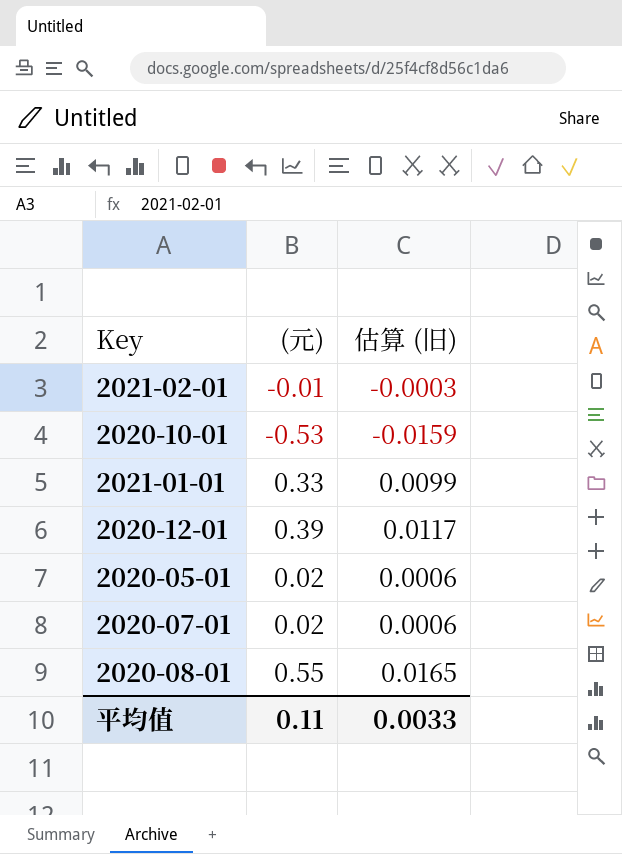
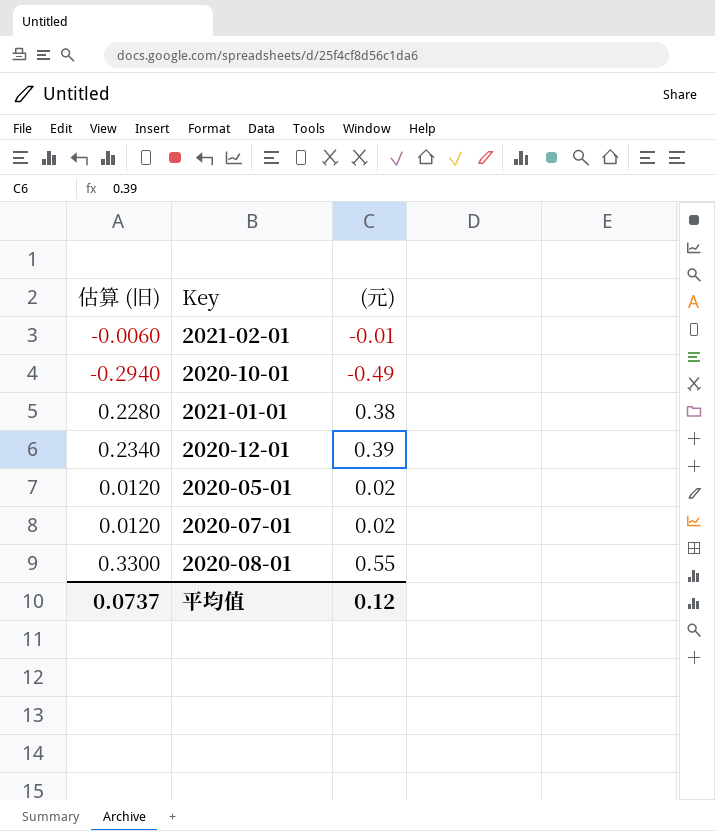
column 估算 (旧) | formula: [(元)] * 0.03 -> [(元)] * 0.6
column 估算 (旧) | position: 3 -> 1
2020-10-01 | (元): -0.53 -> -0.49
2021-01-01 | (元): 0.33 -> 0.38
平均值 | 估算 (旧): 0.0033 -> 0.0737
平均值 | (元): 0.11 -> 0.12

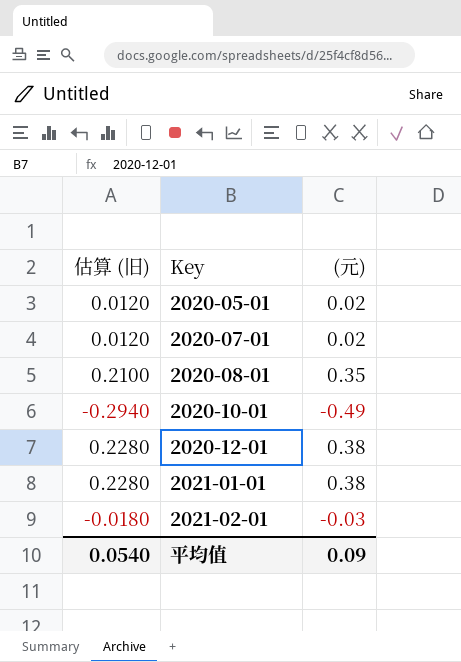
row order: none -> Key ascending
2020-08-01 | 估算 (旧): 0.3300 -> 0.2100
2020-08-01 | (元): 0.55 -> 0.35
2020-12-01 | 估算 (旧): 0.2340 -> 0.2280
2020-12-01 | (元): 0.39 -> 0.38
2021-02-01 | 估算 (旧): -0.0060 -> -0.0180
2021-02-01 | (元): -0.01 -> -0.03
平均值 | 估算 (旧): 0.0737 -> 0.0540
平均值 | (元): 0.12 -> 0.09

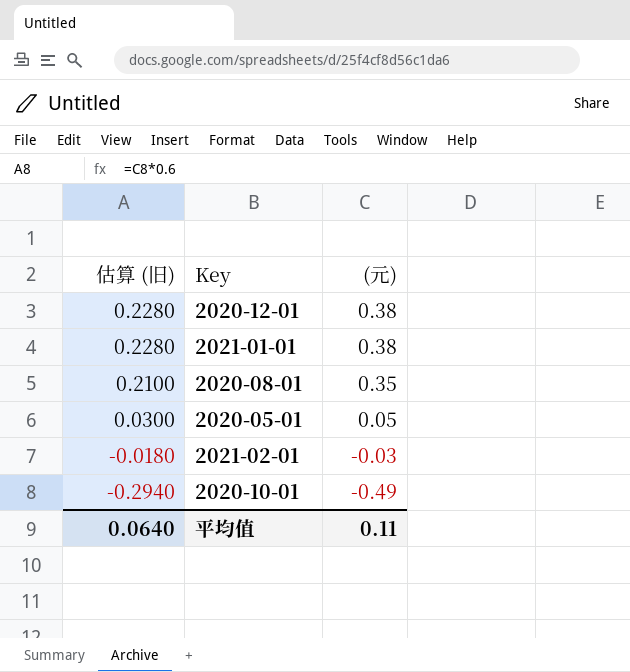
row order: Key ascending -> 估算 (旧) descending
row 2020-07-01: 0.0120 | 0.02 -> none
2020-05-01 | 估算 (旧): 0.0120 -> 0.0300
2020-05-01 | (元): 0.02 -> 0.05
平均值 | 估算 (旧): 0.0540 -> 0.0640
平均值 | (元): 0.09 -> 0.11

